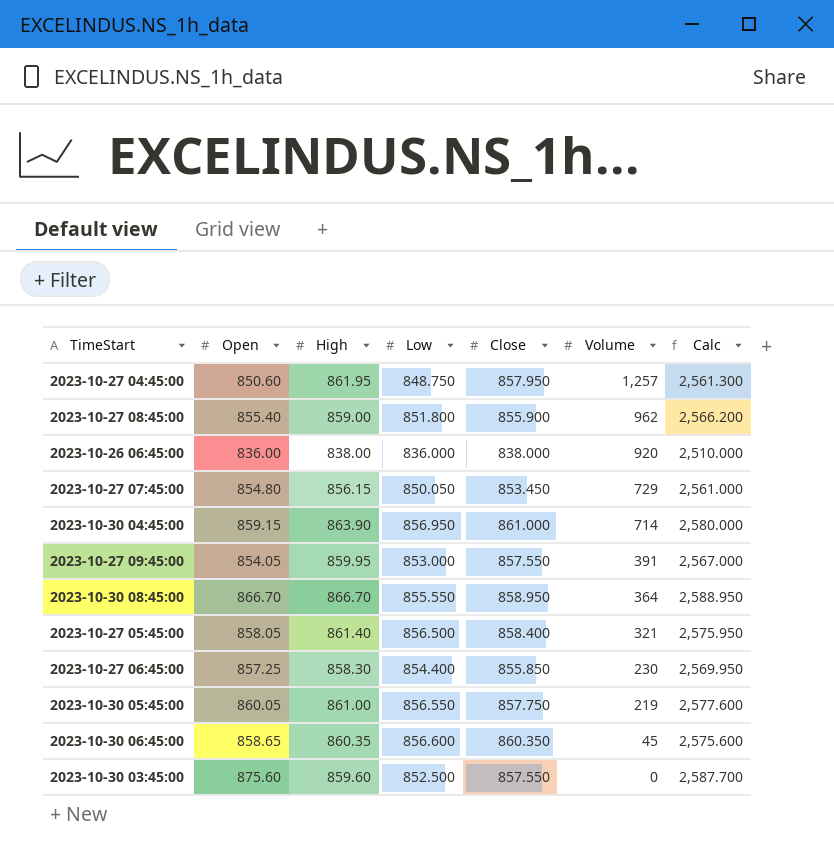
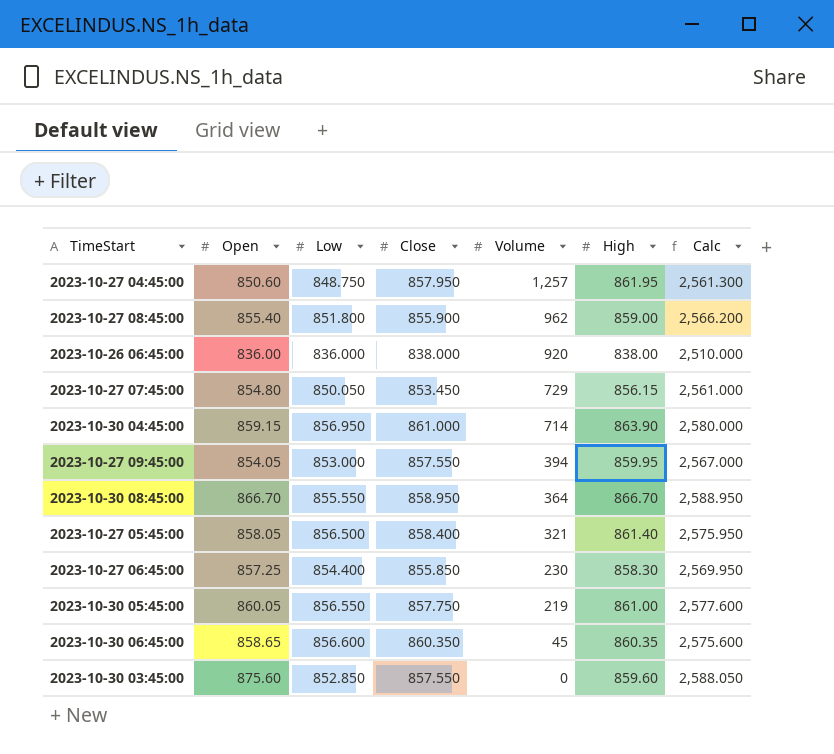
column High | position: 3 -> 6
2023-10-27 09:45:00 | Volume: 391 -> 394
2023-10-30 03:45:00 | Low: 852.500 -> 852.850
2023-10-30 03:45:00 | Calc: 2,587.700 -> 2,588.050

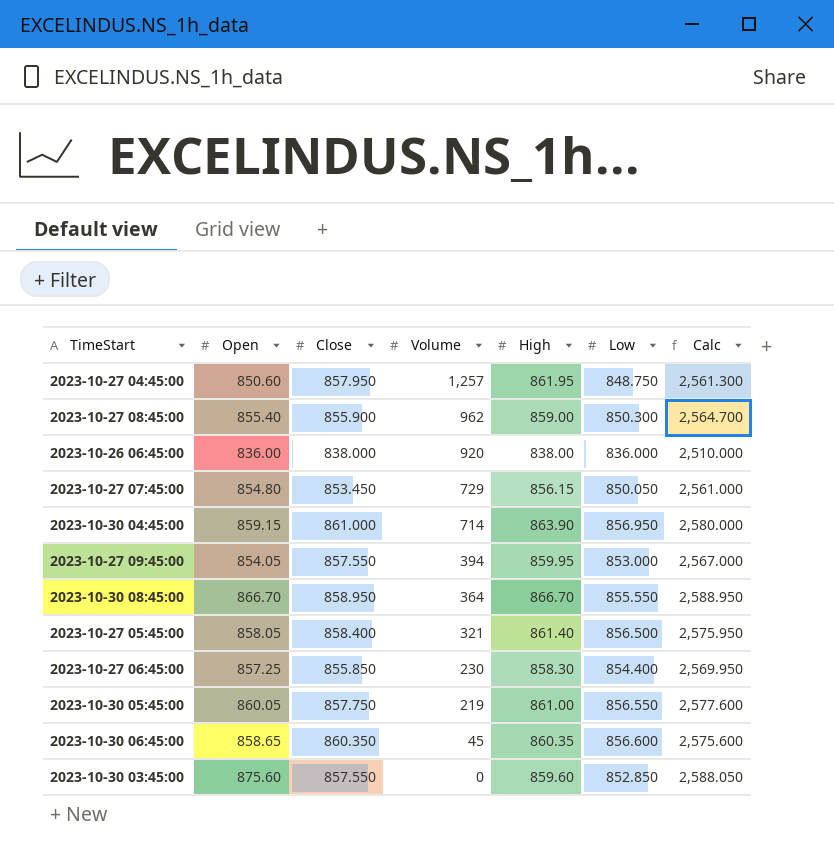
column Low | position: 3 -> 6
2023-10-27 08:45:00 | Low: 851.800 -> 850.300
2023-10-27 08:45:00 | Calc: 2,566.200 -> 2,564.700

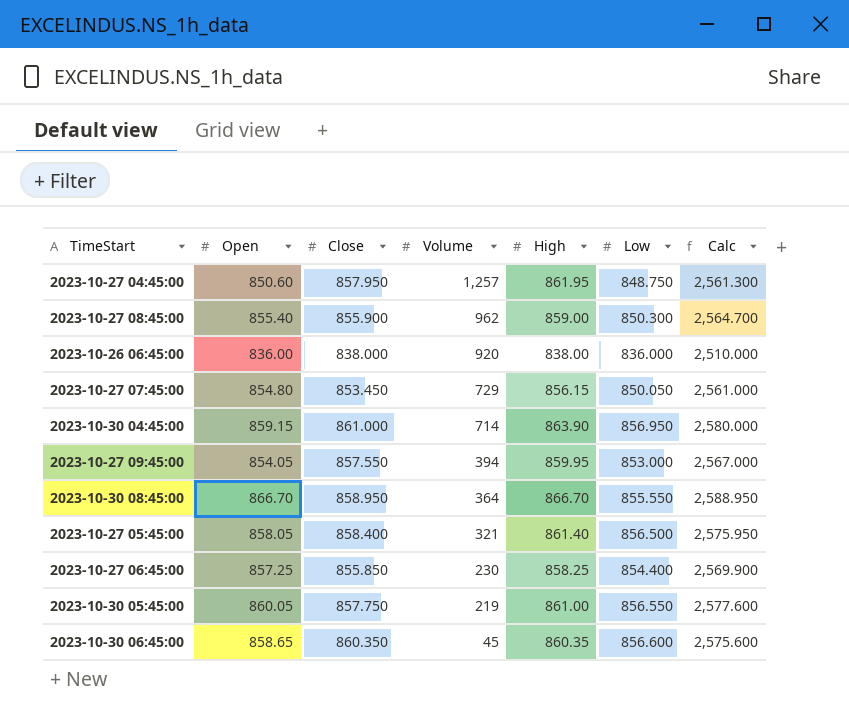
row 2023-10-30 03:45:00: 875.60 | 857.550 | 0 | 859.60 | 852.850 | 2,588.050 -> none
2023-10-27 06:45:00 | High: 858.30 -> 858.25
2023-10-27 06:45:00 | Calc: 2,569.950 -> 2,569.900

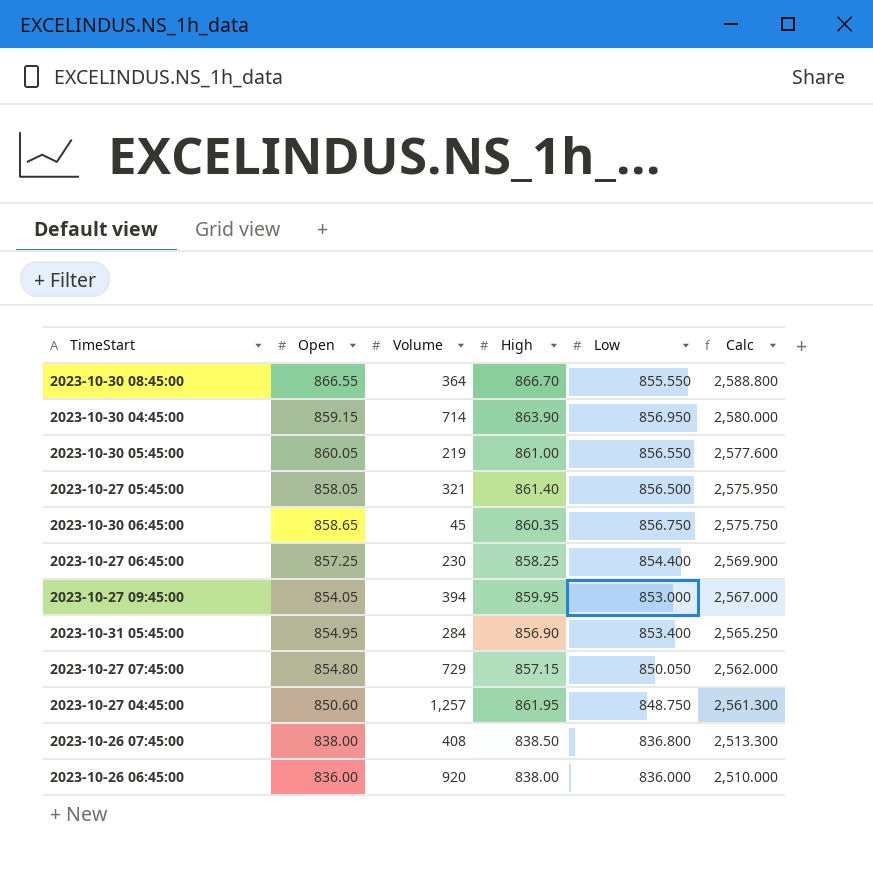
row order: Volume descending -> Calc descending
column Close | position: 3 -> none
row 2023-10-27 08:45:00: 855.40 | 855.900 | 962 | 859.00 | 850.300 | 2,564.700 -> none
2023-10-30 08:45:00 | Open: 866.70 -> 866.55
2023-10-30 08:45:00 | Calc: 2,588.950 -> 2,588.800
2023-10-30 06:45:00 | Low: 856.600 -> 856.750
2023-10-30 06:45:00 | Calc: 2,575.600 -> 2,575.750
row 2023-10-31 05:45:00: none -> 854.95 | 284 | 856.90 | 853.400 | 2,565.250
2023-10-27 07:45:00 | High: 856.15 -> 857.15
2023-10-27 07:45:00 | Calc: 2,561.000 -> 2,562.000
row 2023-10-26 07:45:00: none -> 838.00 | 408 | 838.50 | 836.800 | 2,513.300

